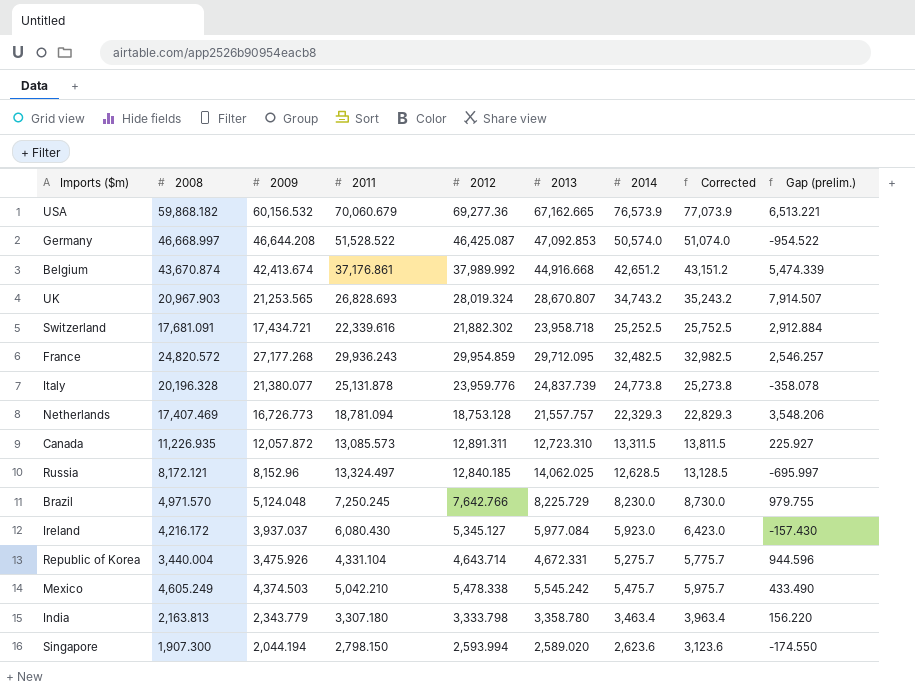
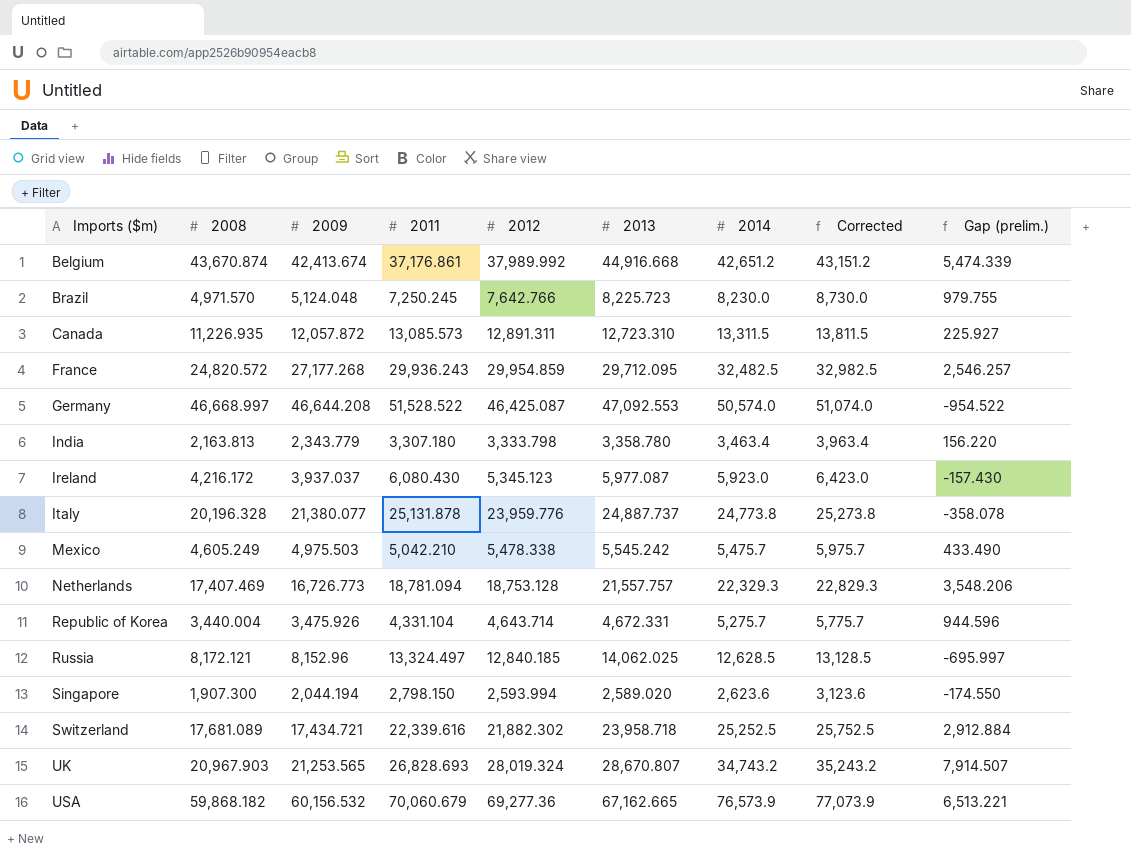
row order: none -> Imports ($m) ascending
Brazil | 2013: 8,225.729 -> 8,225.723
Germany | 2013: 47,092.853 -> 47,092.553
Ireland | 2012: 5,345.127 -> 5,345.123
Ireland | 2013: 5,977.084 -> 5,977.087
Italy | 2013: 24,837.739 -> 24,887.737
Mexico | 2009: 4,374.503 -> 4,975.503
Switzerland | 2008: 17,681.091 -> 17,681.089

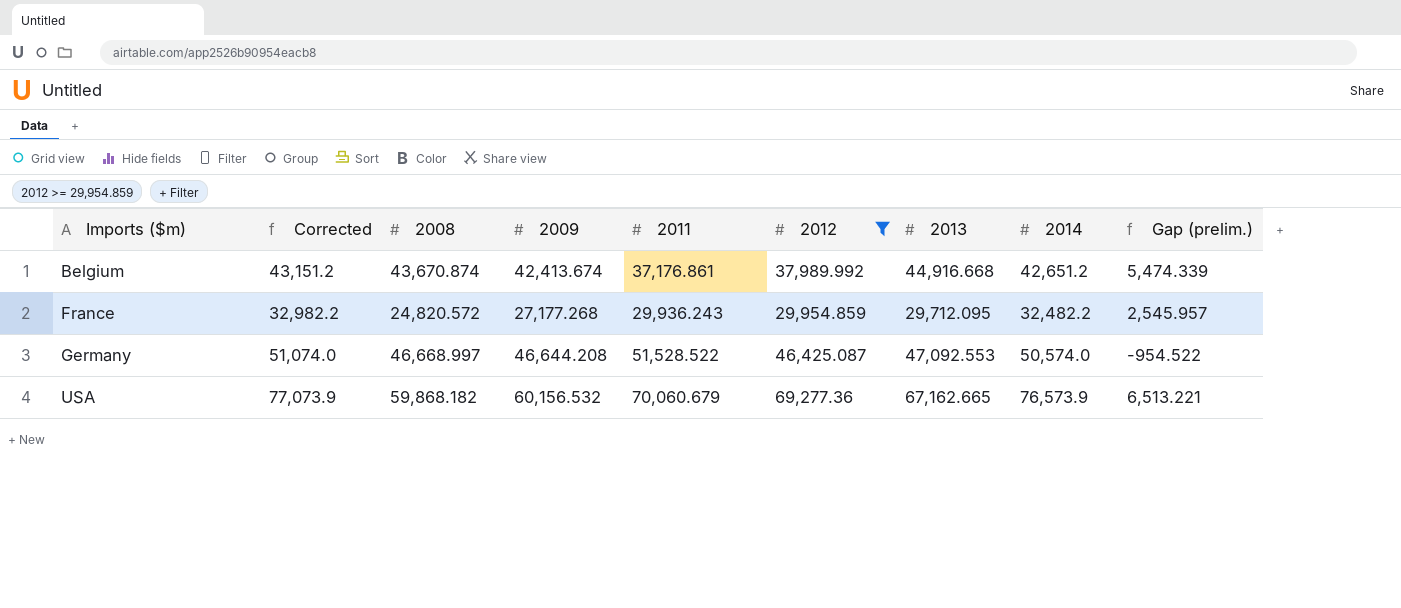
filter: none -> 2012 >= 29,954.859
column Corrected | position: 8 -> 2
France | Corrected: 32,982.5 -> 32,982.2
France | 2014: 32,482.5 -> 32,482.2
France | Gap (prelim.): 2,546.257 -> 2,545.957

